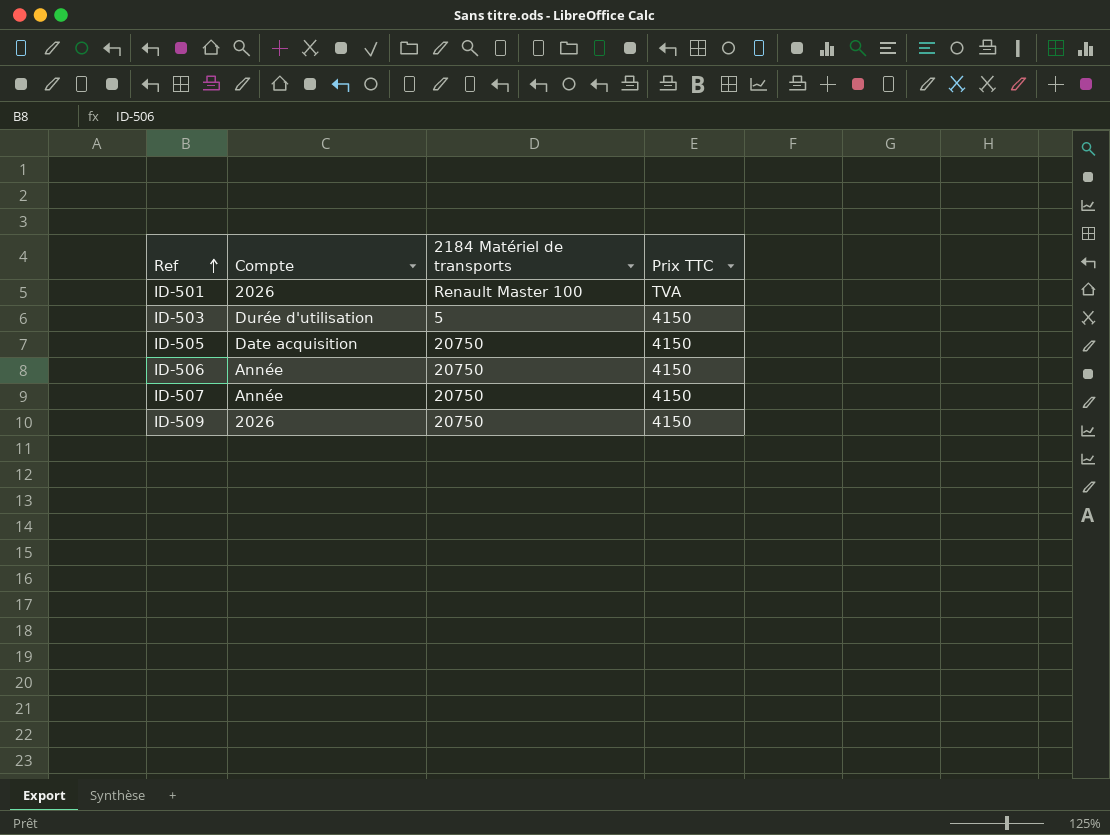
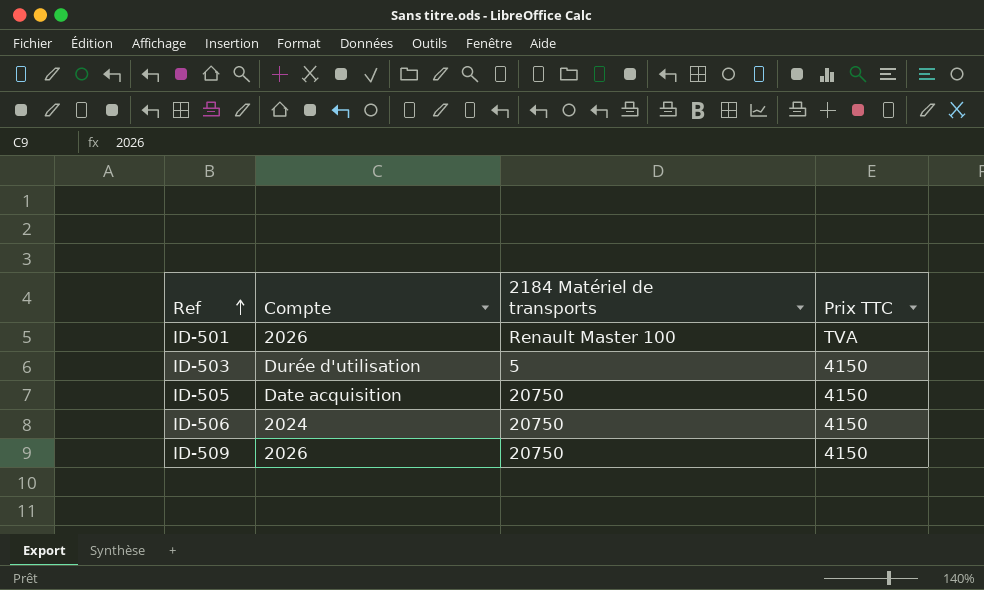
row ID-507: Année | 20750 | 4150 -> none
ID-506 | Compte: Année -> 2024

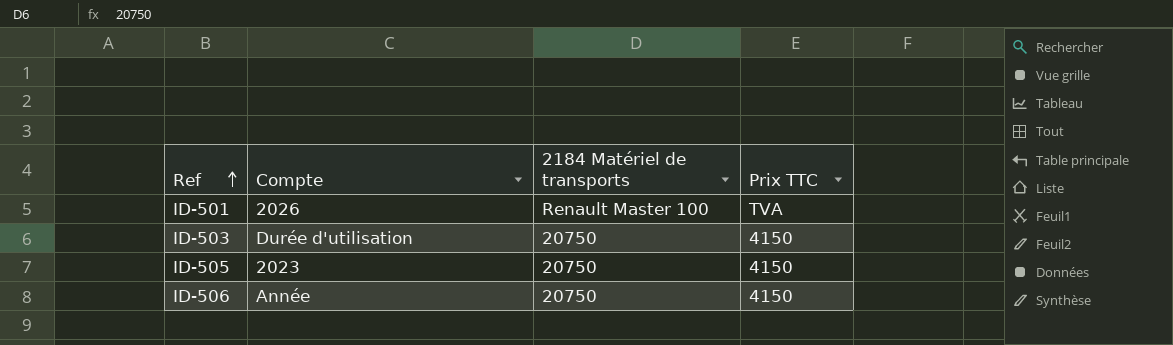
row ID-509: 2026 | 20750 | 4150 -> none
ID-503 | 2184 Matériel de transports: 5 -> 20750
ID-505 | Compte: Date acquisition -> 2023
ID-506 | Compte: 2024 -> Année

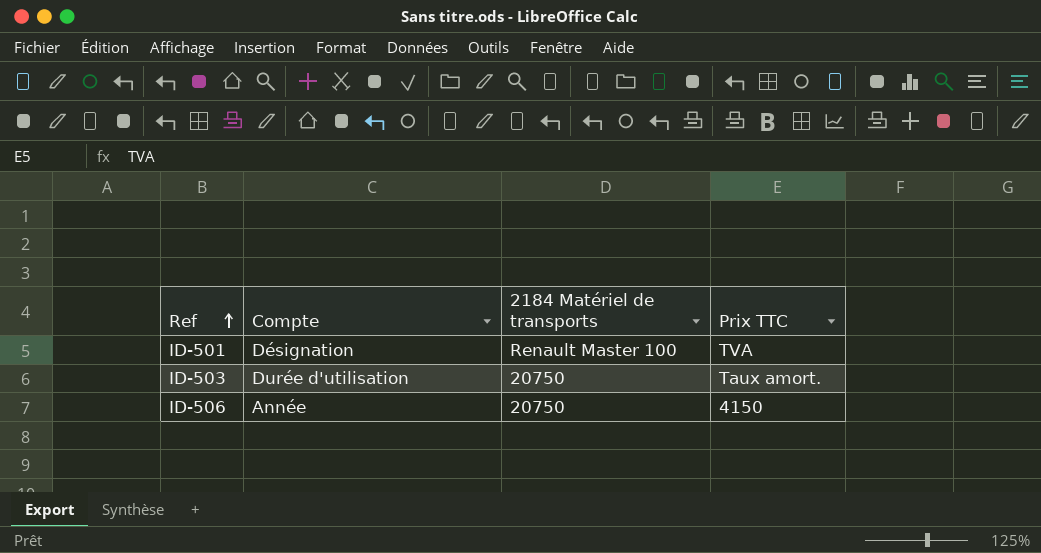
row ID-505: 2023 | 20750 | 4150 -> none
ID-501 | Compte: 2026 -> Désignation
ID-503 | Prix TTC: 4150 -> Taux amort.

